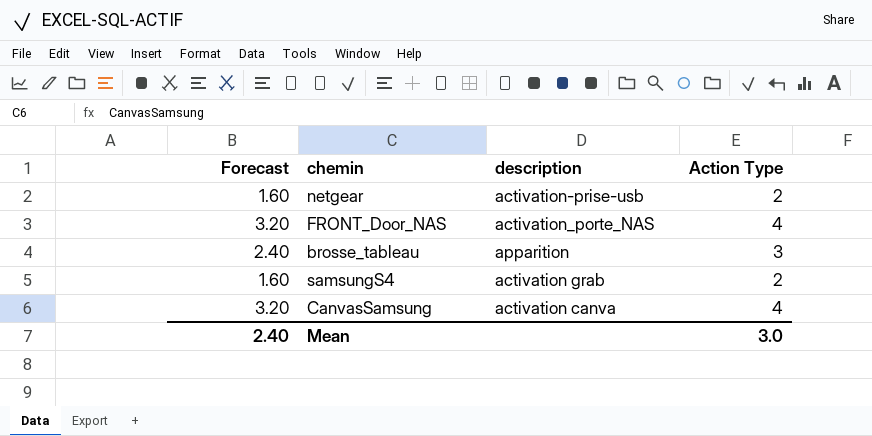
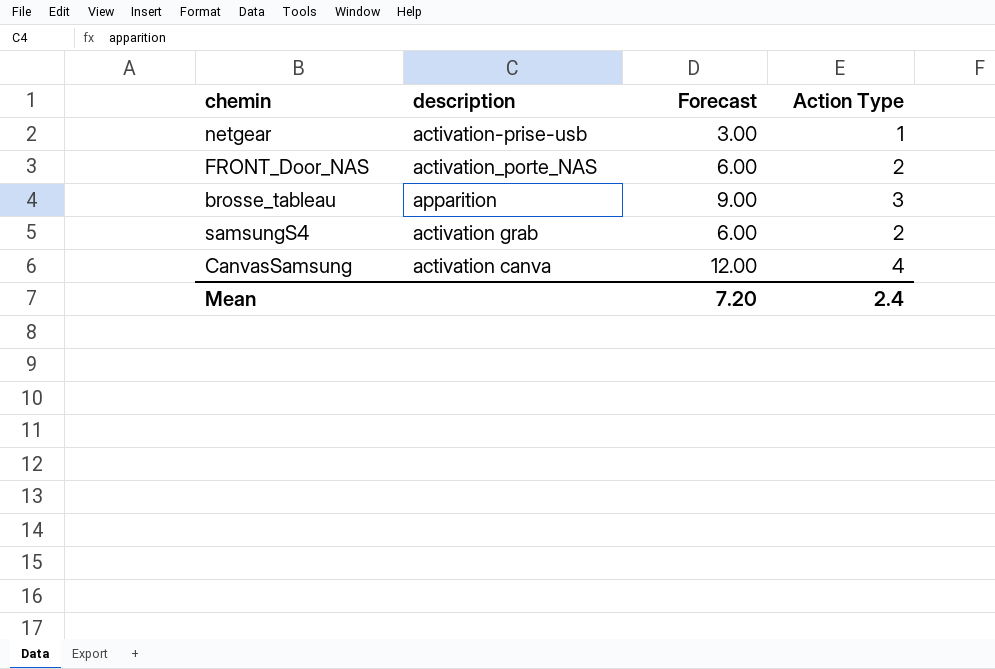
column Forecast | formula: [Action Type] * 0.8 -> [Action Type] * 3
column Forecast | position: 1 -> 3
netgear | Action Type: 2 -> 1
FRONT_Door_NAS | Action Type: 4 -> 2
Mean | Forecast: 2.40 -> 7.20
Mean | Action Type: 3.0 -> 2.4

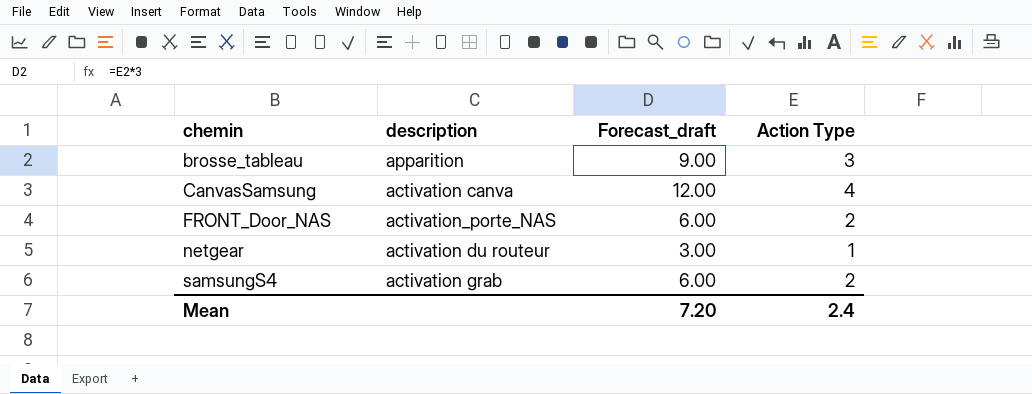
row order: none -> chemin ascending
column name: Forecast -> Forecast_draft
netgear | description: activation-prise-usb -> activation du routeur

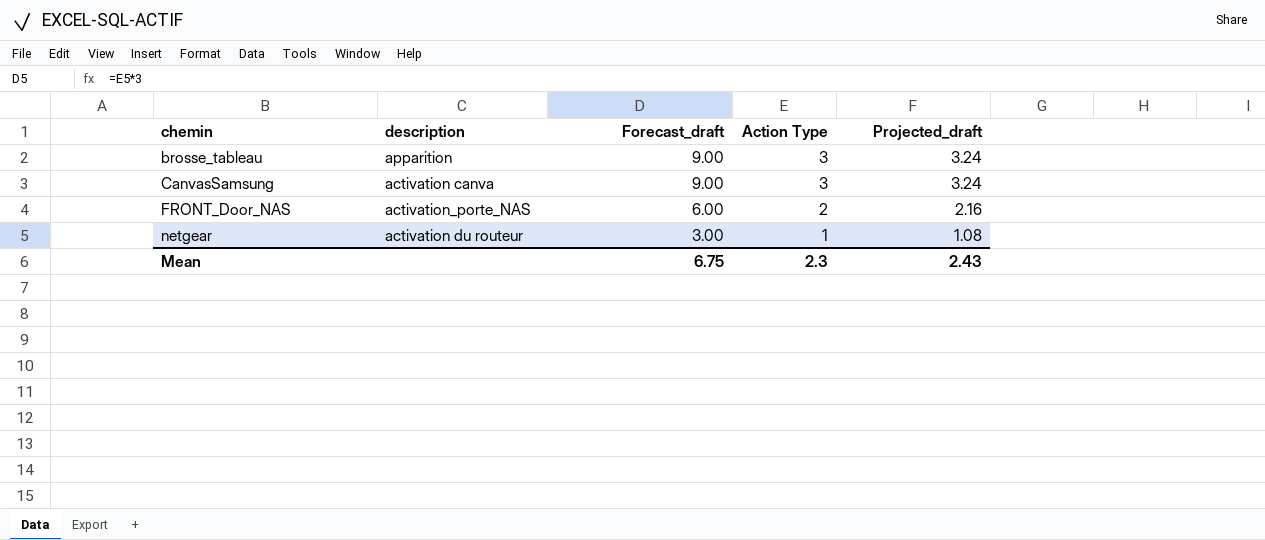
column Projected_draft | formula: none -> [Action Type] * 1.08
row samsungS4: activation grab | 6.00 | 2 -> none
CanvasSamsung | Forecast_draft: 12.00 -> 9.00
CanvasSamsung | Action Type: 4 -> 3
Mean | Forecast_draft: 7.20 -> 6.75
Mean | Action Type: 2.4 -> 2.3

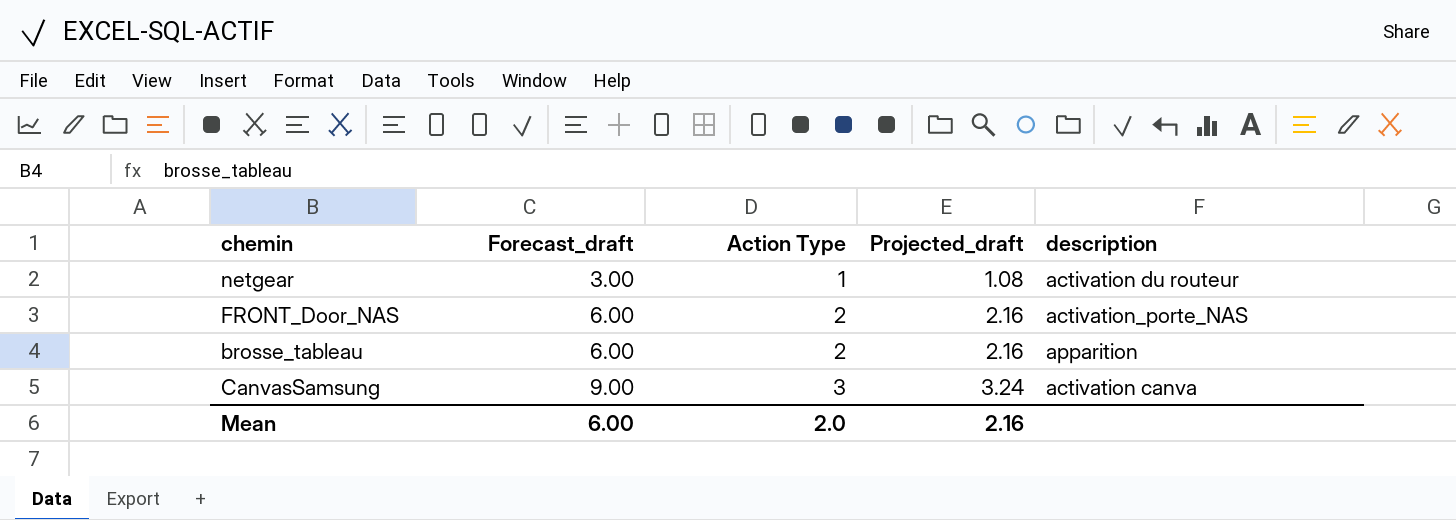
row order: chemin ascending -> Forecast_draft ascending
column description | position: 2 -> 5
brosse_tableau | Forecast_draft: 9.00 -> 6.00
brosse_tableau | Action Type: 3 -> 2
brosse_tableau | Projected_draft: 3.24 -> 2.16
Mean | Forecast_draft: 6.75 -> 6.00
Mean | Action Type: 2.3 -> 2.0
Mean | Projected_draft: 2.43 -> 2.16

